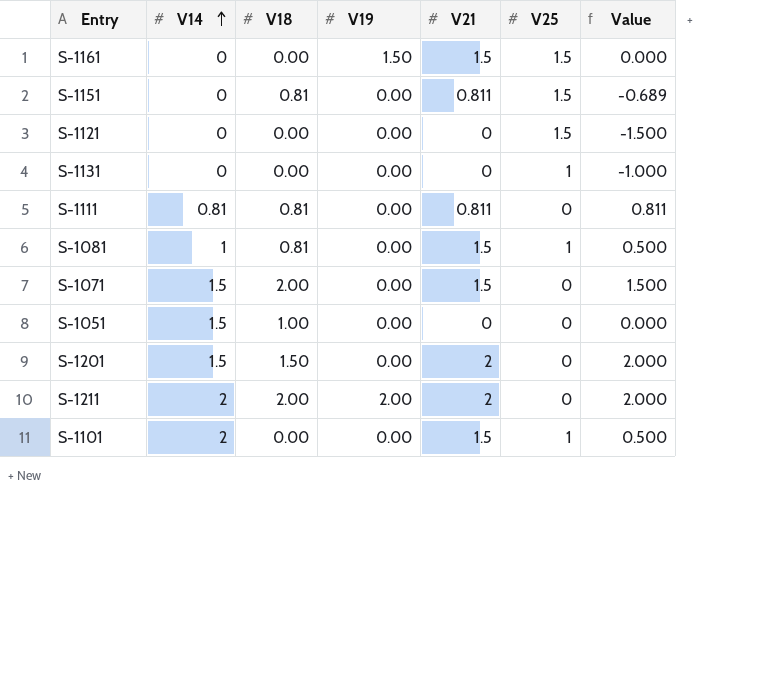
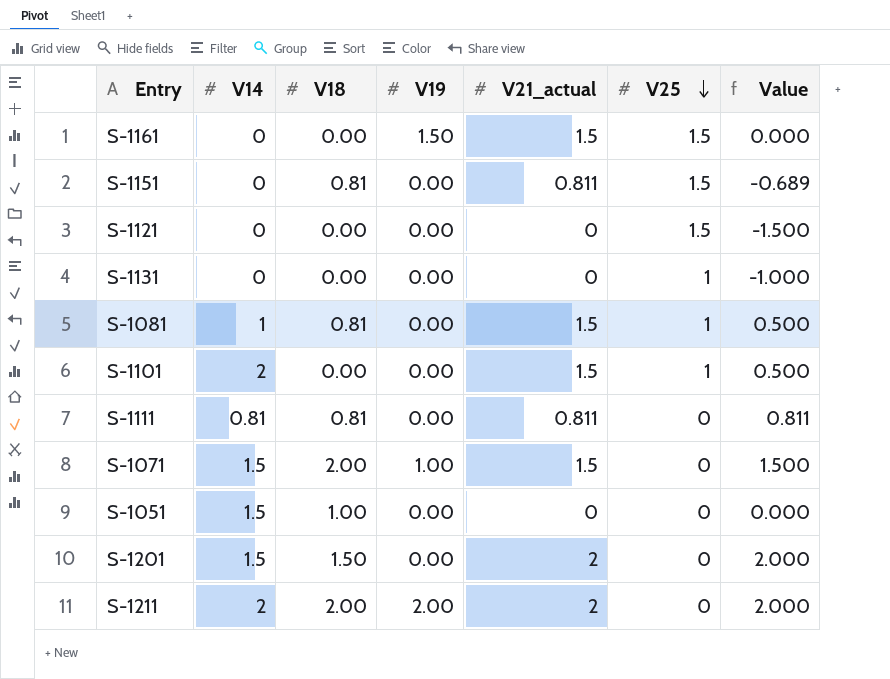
row order: V14 ascending -> V25 descending
column name: V21 -> V21_actual
S-1071 | V19: 0.00 -> 1.00

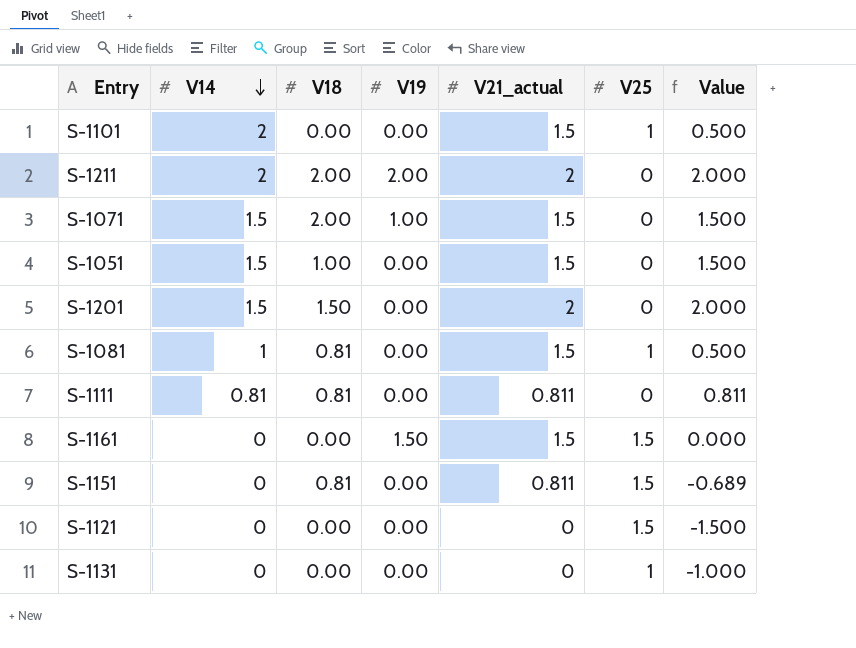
row order: V25 descending -> V14 descending
S-1051 | V21_actual: 0 -> 1.5
S-1051 | Value: 0.000 -> 1.500

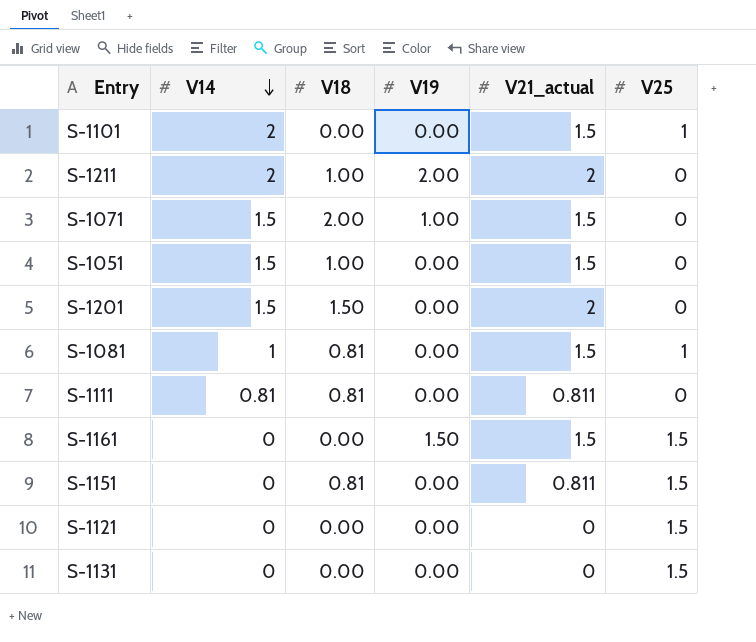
column Value | formula: [V21_actual] - [V25] -> none
S-1211 | V18: 2.00 -> 1.00
S-1131 | V25: 1 -> 1.5

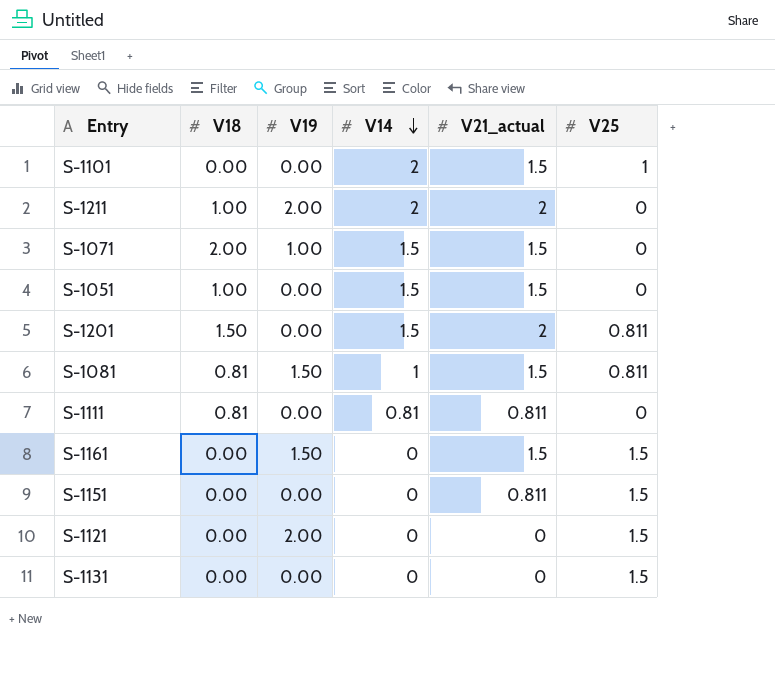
column V14 | position: 2 -> 4
S-1201 | V25: 0 -> 0.811
S-1081 | V19: 0.00 -> 1.50
S-1081 | V25: 1 -> 0.811
S-1151 | V18: 0.81 -> 0.00
S-1121 | V19: 0.00 -> 2.00

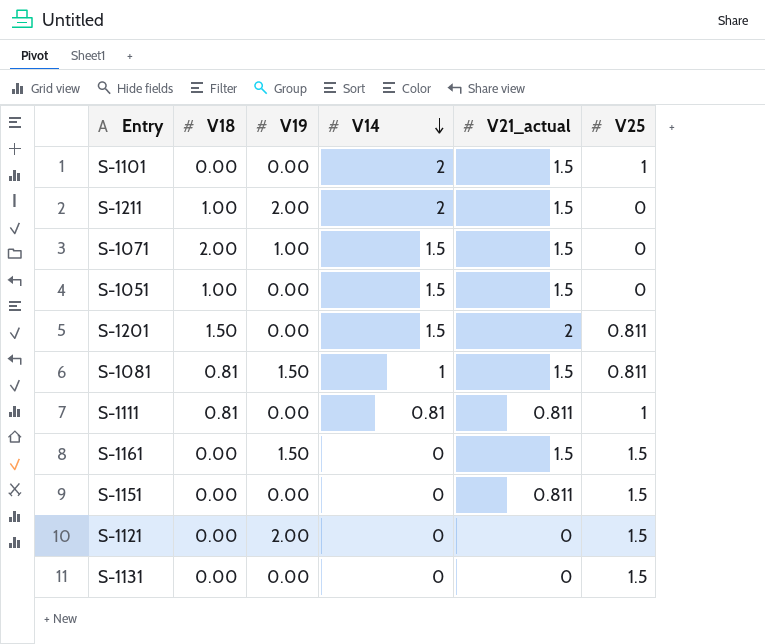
S-1211 | V21_actual: 2 -> 1.5
S-1111 | V25: 0 -> 1

